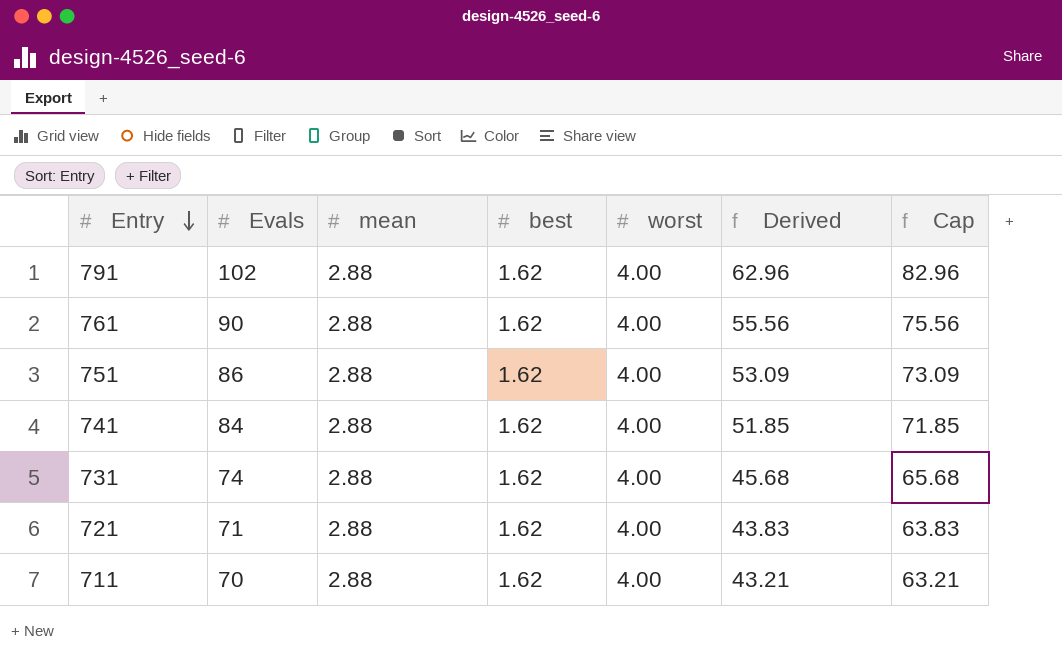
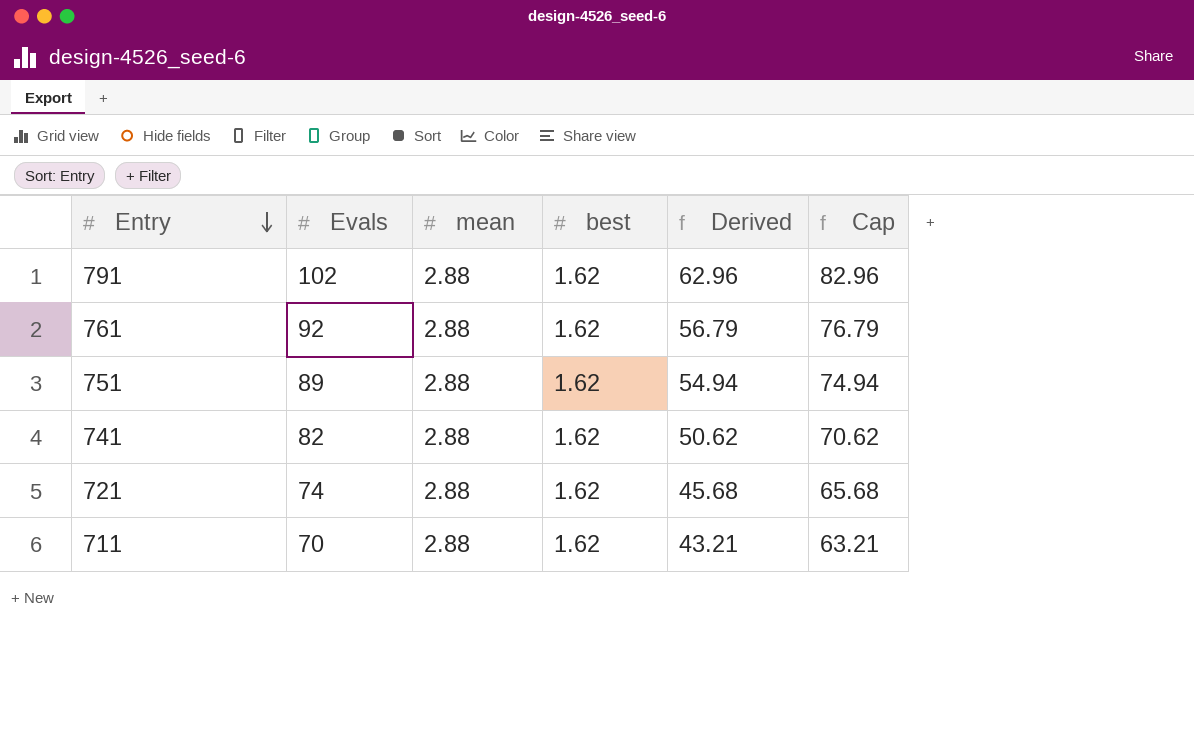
column worst | position: 5 -> none
row 731: 74 | 2.88 | 1.62 | 4.00 | 45.68 | 65.68 -> none
761 | Evals: 90 -> 92
761 | Derived: 55.56 -> 56.79
761 | Cap: 75.56 -> 76.79
751 | Evals: 86 -> 89
751 | Derived: 53.09 -> 54.94
751 | Cap: 73.09 -> 74.94
741 | Evals: 84 -> 82
741 | Derived: 51.85 -> 50.62
741 | Cap: 71.85 -> 70.62
721 | Evals: 71 -> 74
721 | Derived: 43.83 -> 45.68
721 | Cap: 63.83 -> 65.68

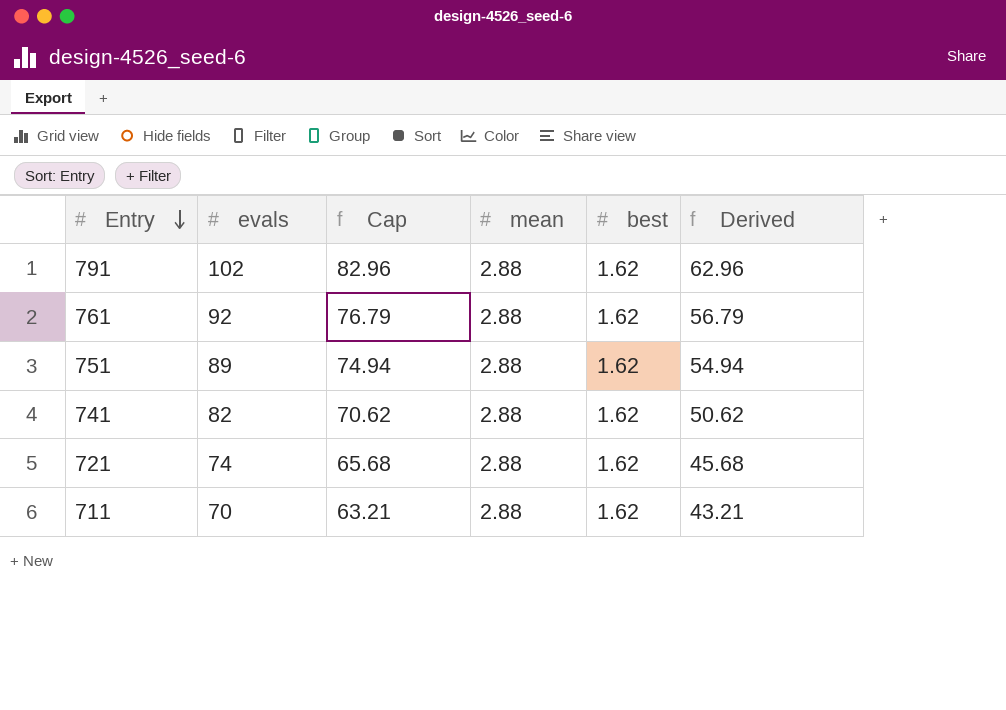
column name: Evals -> evals
column Cap | position: 6 -> 3

